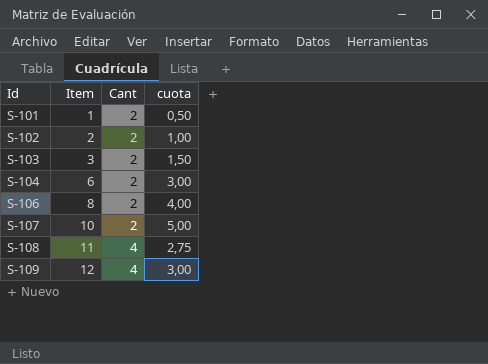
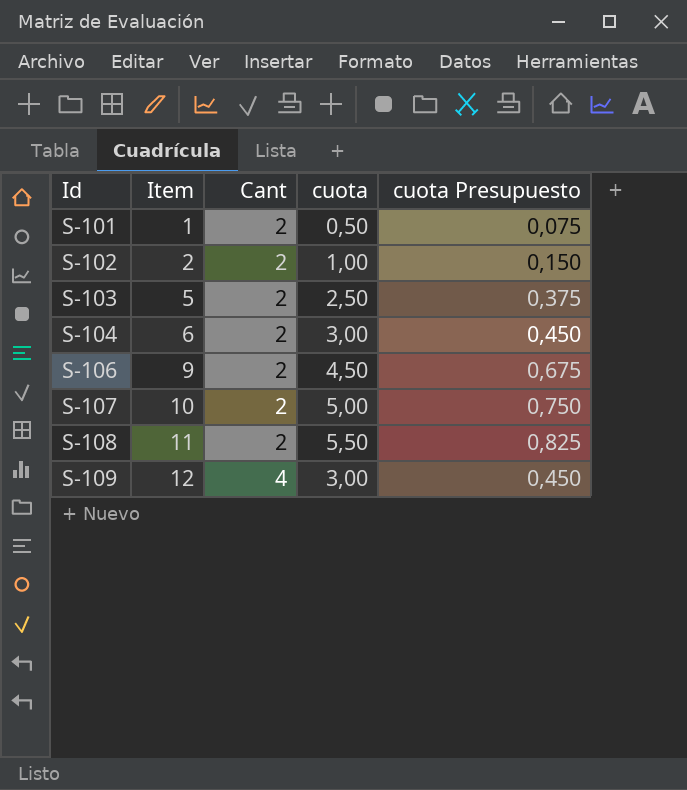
column cuota Presupuesto | formula: none -> [cuota] * 0,15
S-103 | Item: 3 -> 5
S-103 | cuota: 1,50 -> 2,50
S-106 | Item: 8 -> 9
S-106 | cuota: 4,00 -> 4,50
S-108 | Cant: 4 -> 2
S-108 | cuota: 2,75 -> 5,50

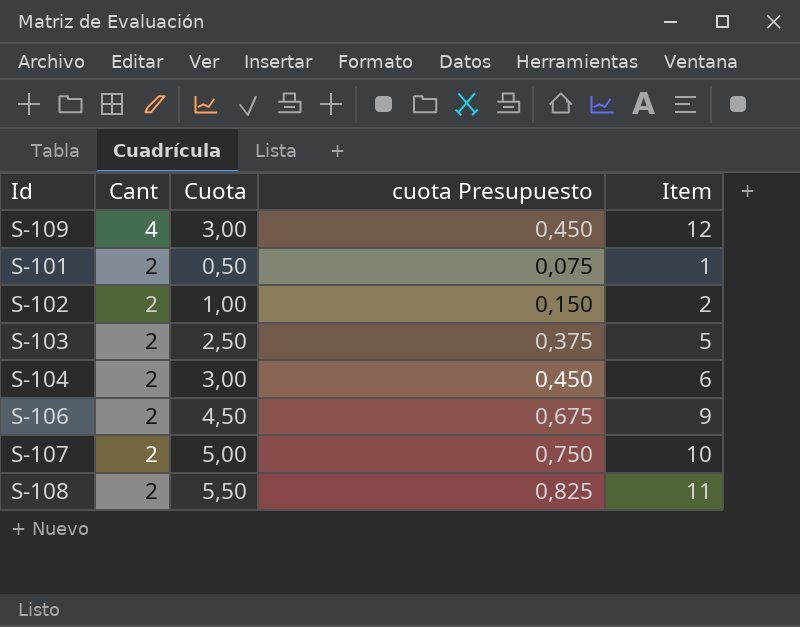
row order: Id ascending -> Cant descending
column name: cuota -> Cuota
column Item | position: 2 -> 5

